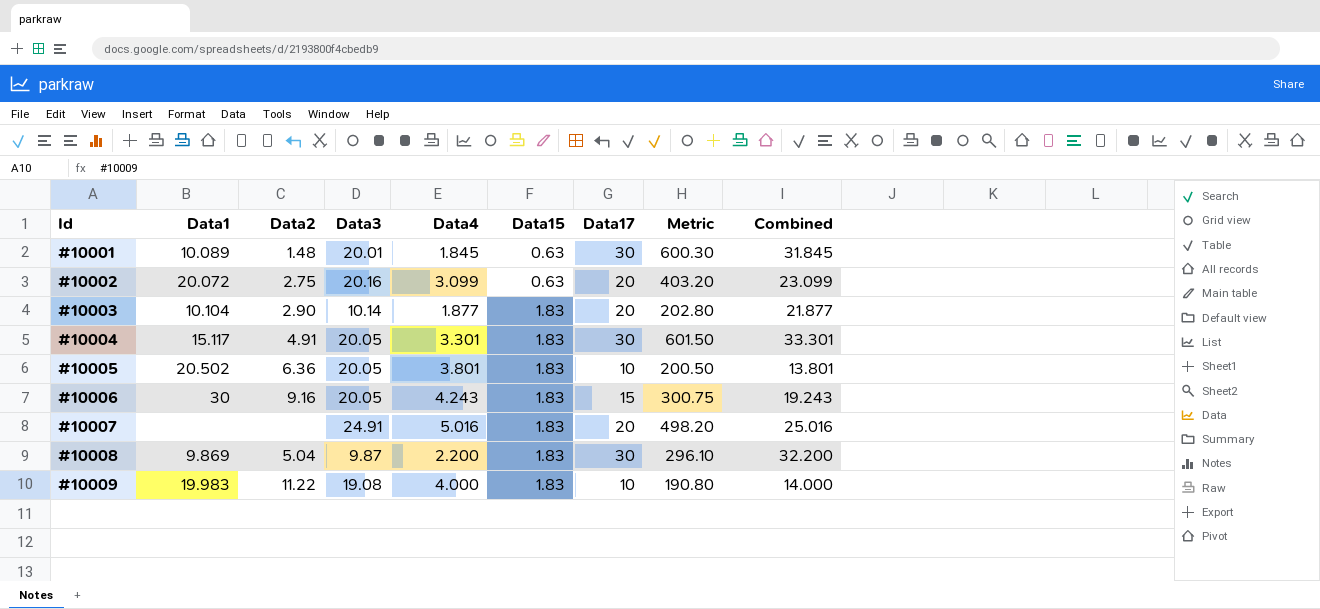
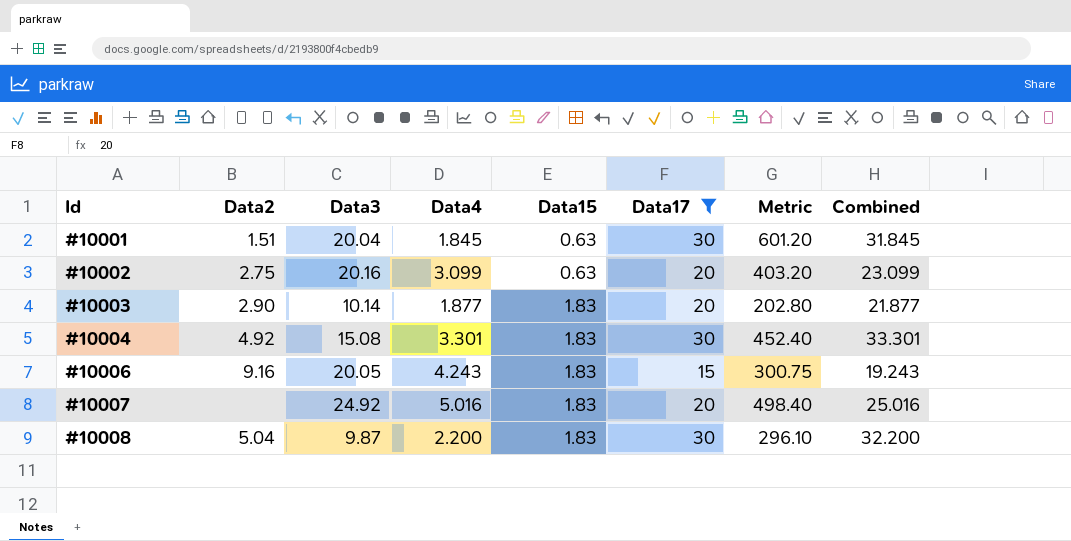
filter: none -> Data17 != 10
column Data1 | position: 2 -> none
#10001 | Data2: 1.48 -> 1.51
#10001 | Data3: 20.01 -> 20.04
#10001 | Metric: 600.30 -> 601.20
#10004 | Data2: 4.91 -> 4.92
#10004 | Data3: 20.05 -> 15.08
#10004 | Metric: 601.50 -> 452.40
#10007 | Data3: 24.91 -> 24.92
#10007 | Metric: 498.20 -> 498.40

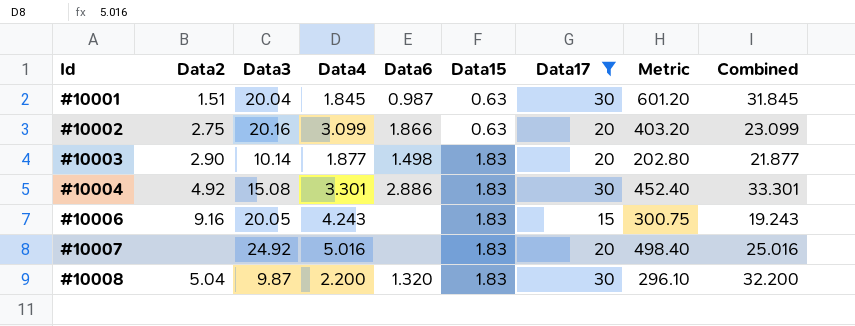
column Data6 | position: none -> 5

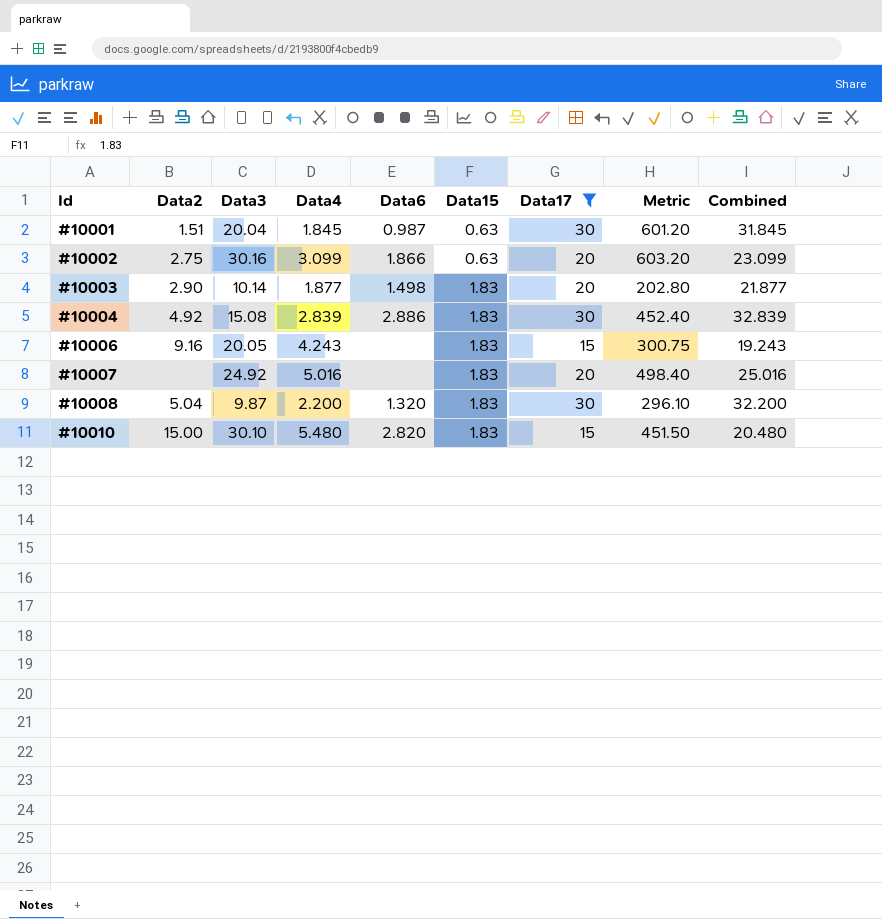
#10002 | Data3: 20.16 -> 30.16
#10002 | Metric: 403.20 -> 603.20
#10004 | Data4: 3.301 -> 2.839
#10004 | Combined: 33.301 -> 32.839
row #10010: none -> 15.00 | 30.10 | 5.480 | 2.820 | 1.83 | 15 | 451.50 | 20.480

